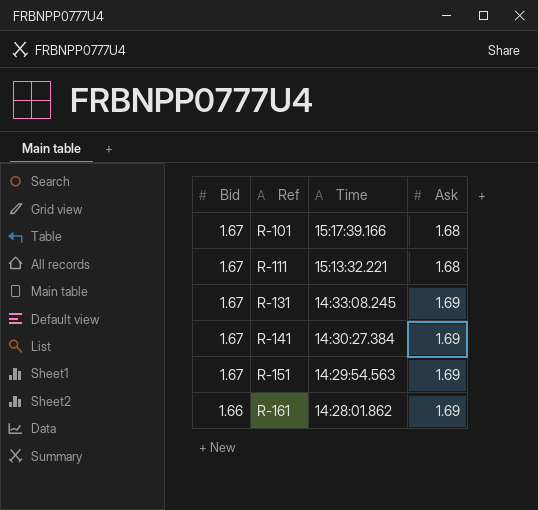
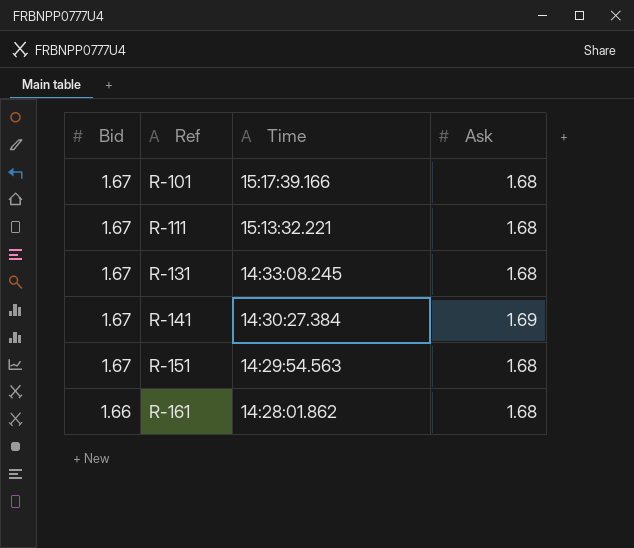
R-131 | Ask: 1.69 -> 1.68
R-151 | Ask: 1.69 -> 1.68
R-161 | Ask: 1.69 -> 1.68

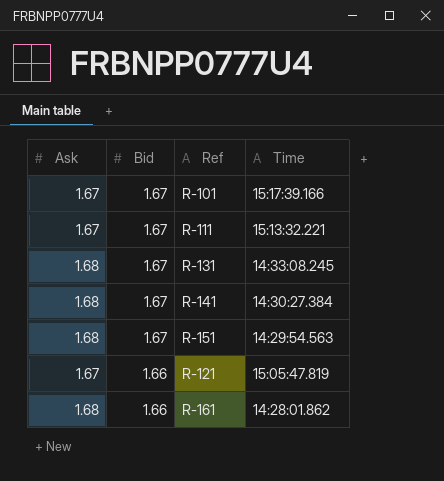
column Ask | position: 4 -> 1
R-101 | Ask: 1.68 -> 1.67
R-111 | Ask: 1.68 -> 1.67
R-141 | Ask: 1.69 -> 1.68
row R-121: none -> 1.67 | 1.66 | 15:05:47.819

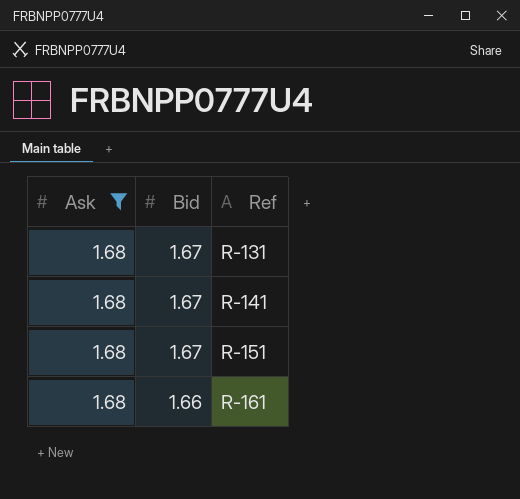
filter: none -> Ask = 1.68
column Time | position: 4 -> none

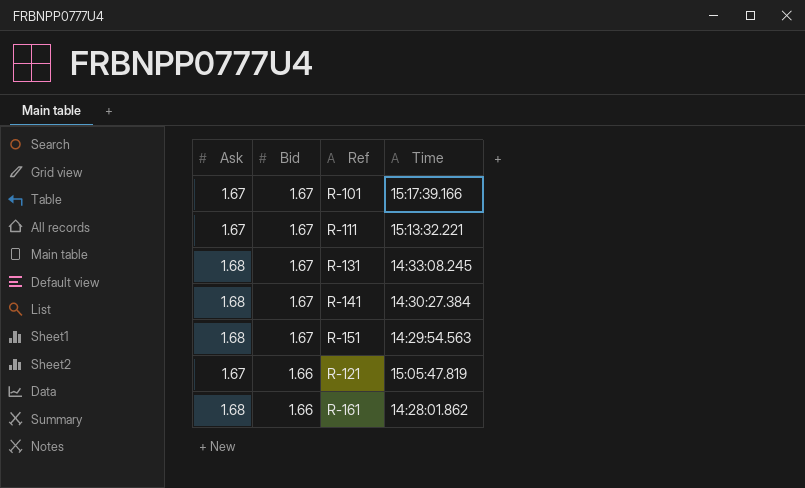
filter: Ask = 1.68 -> none
column Time | position: none -> 4

